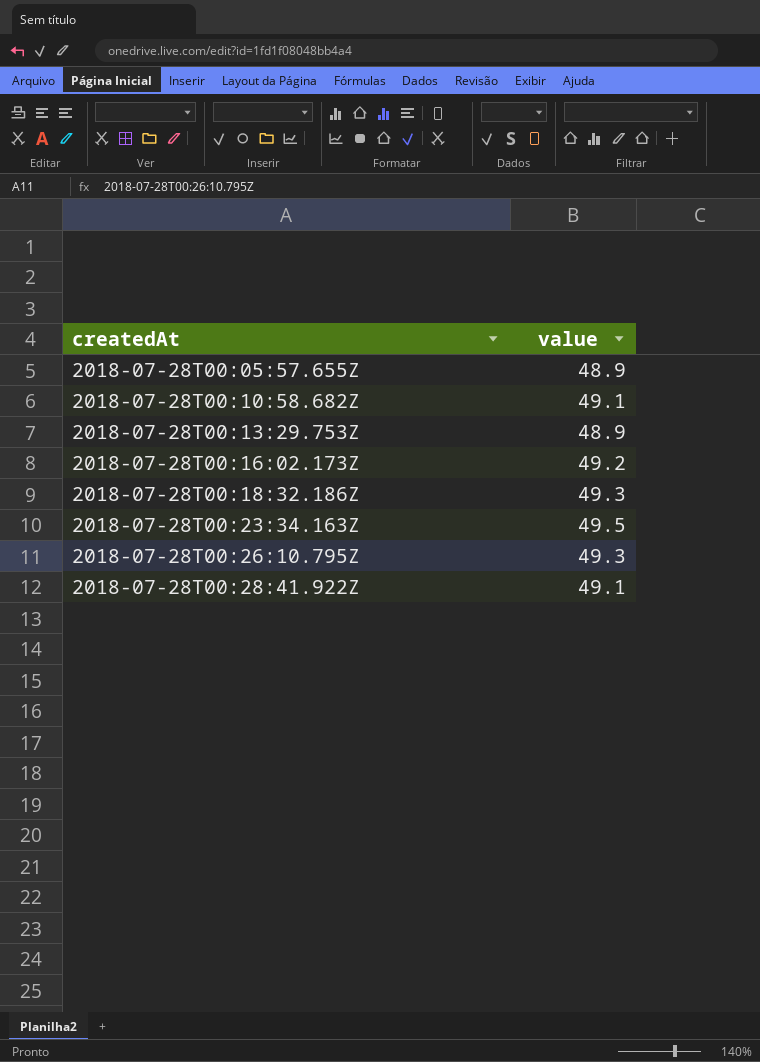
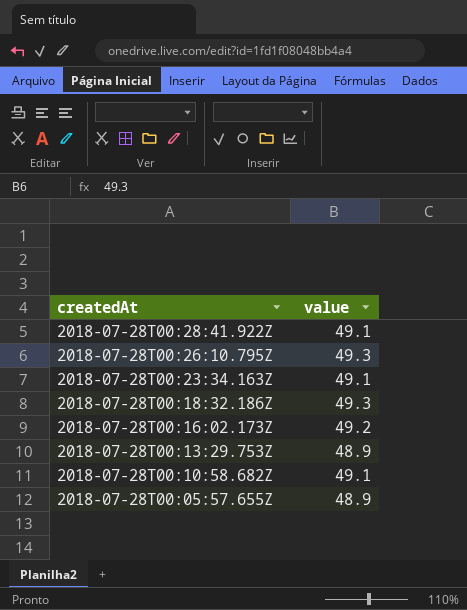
row order: createdAt ascending -> createdAt descending
2018-07-28T00:23:34.163Z | value: 49.5 -> 49.1

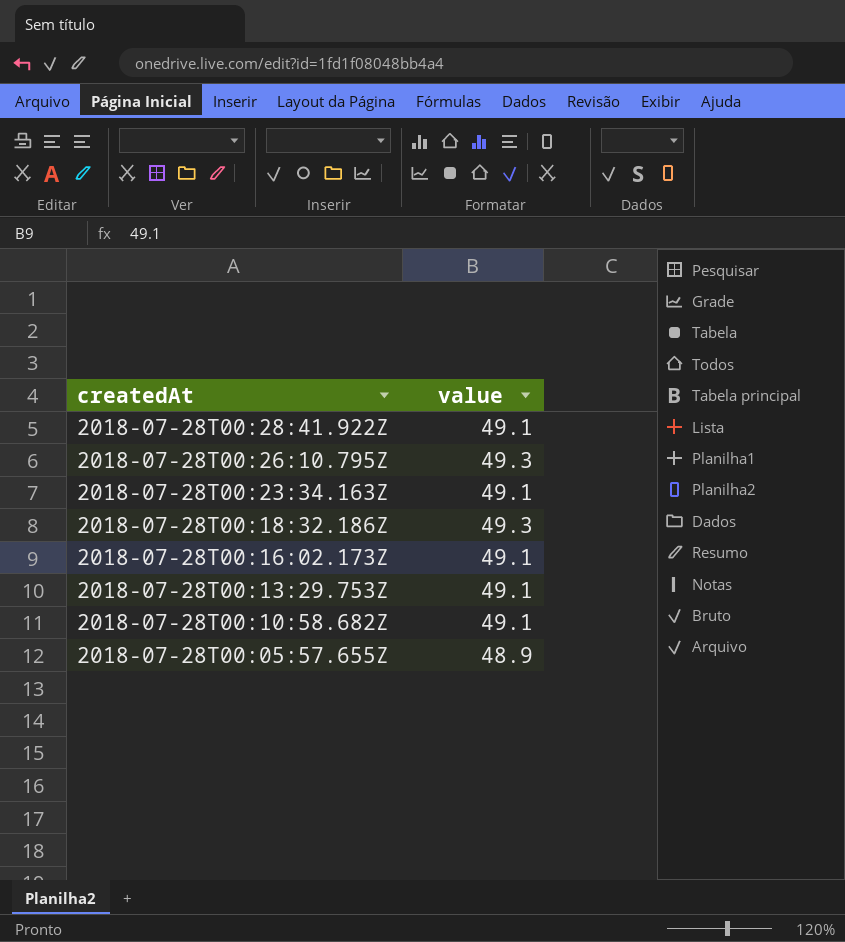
2018-07-28T00:16:02.173Z | value: 49.2 -> 49.1
2018-07-28T00:13:29.753Z | value: 48.9 -> 49.1

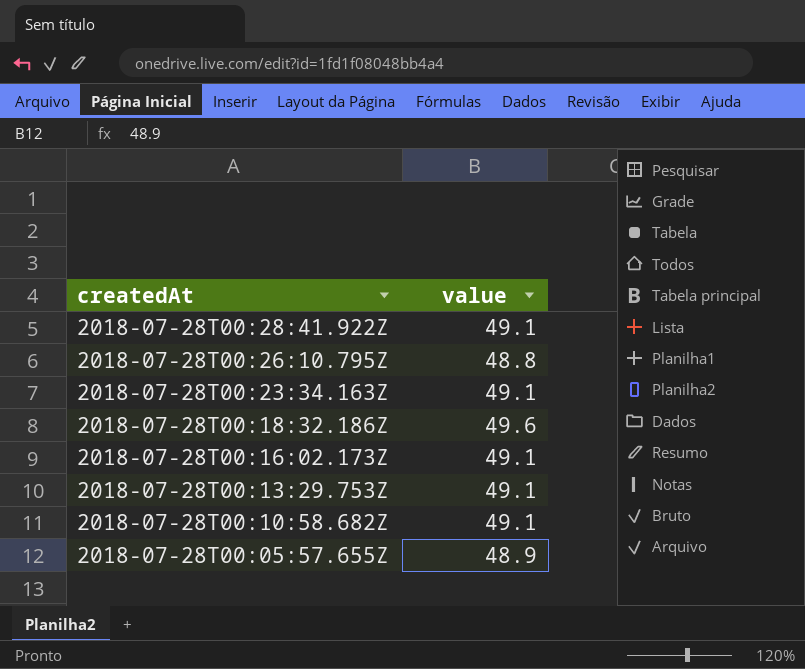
2018-07-28T00:26:10.795Z | value: 49.3 -> 48.8
2018-07-28T00:18:32.186Z | value: 49.3 -> 49.6

